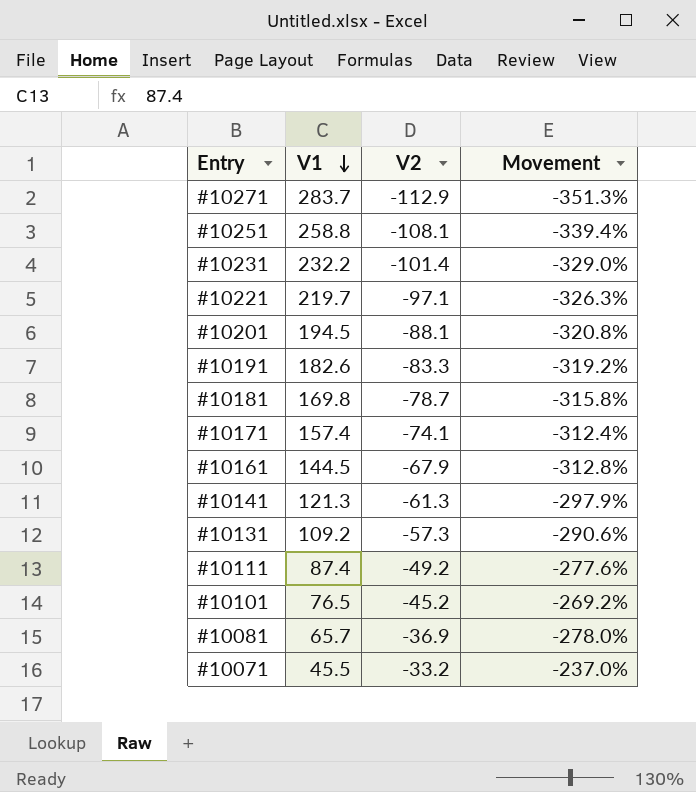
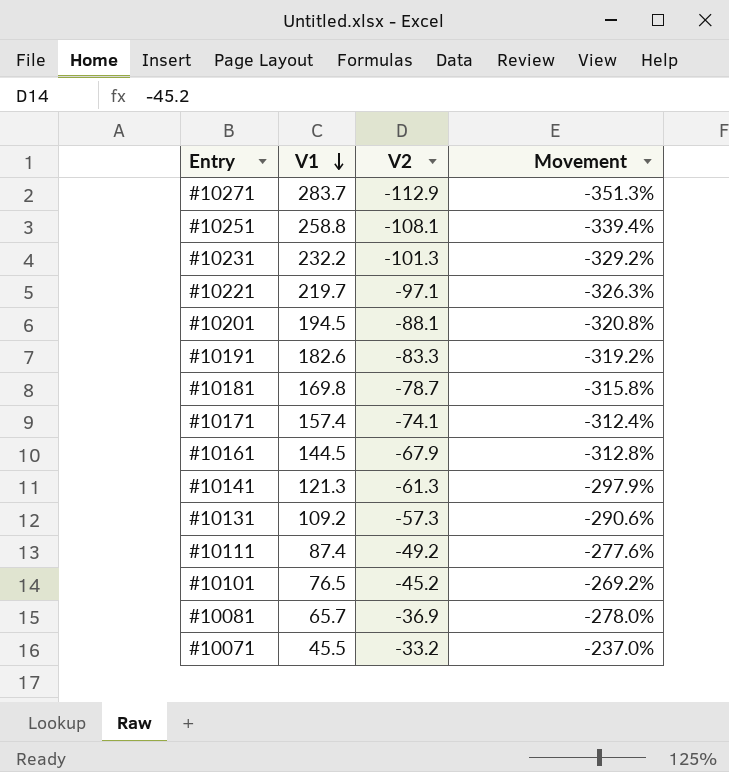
#10231 | V2: -101.4 -> -101.3
#10231 | Movement: -329.0% -> -329.2%

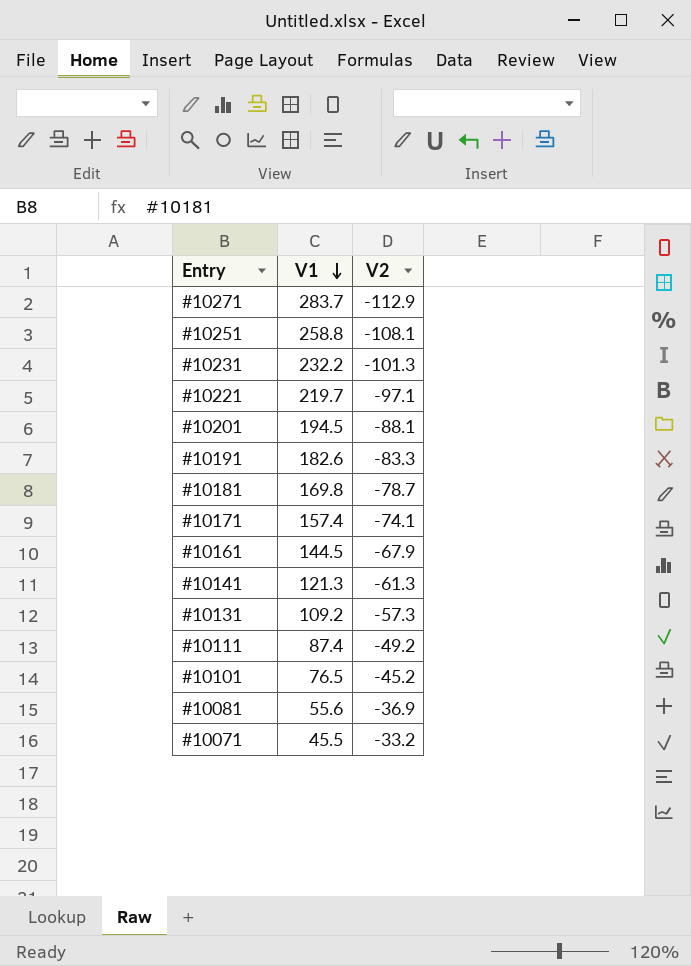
column Movement | formula: ([V1] - [V2]) / [V2] -> none
#10081 | V1: 65.7 -> 55.6

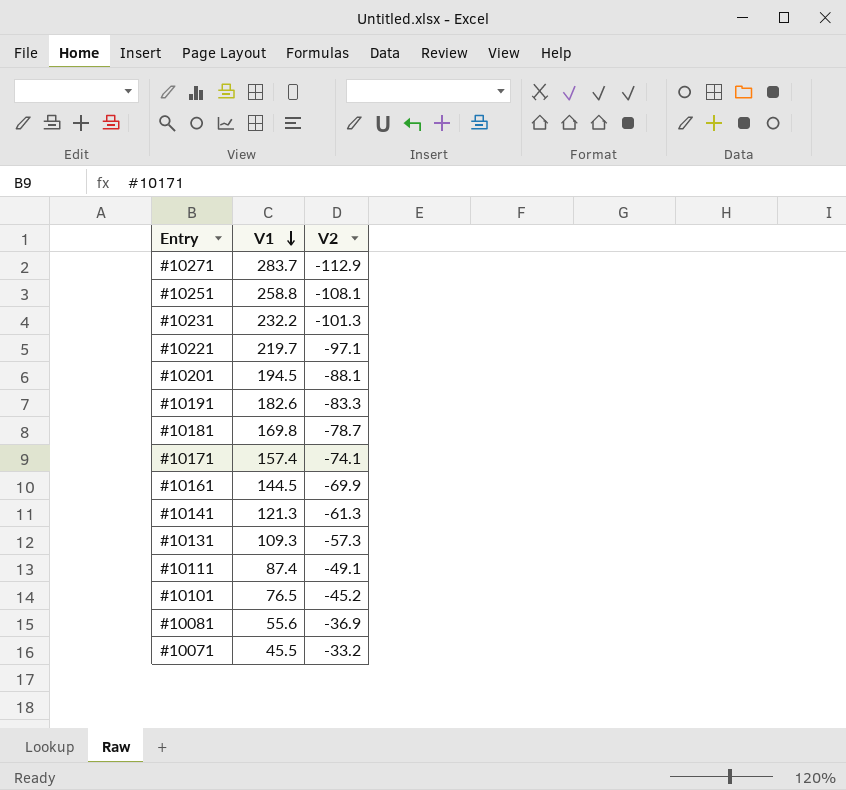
#10161 | V2: -67.9 -> -69.9
#10131 | V1: 109.2 -> 109.3
#10111 | V2: -49.2 -> -49.1

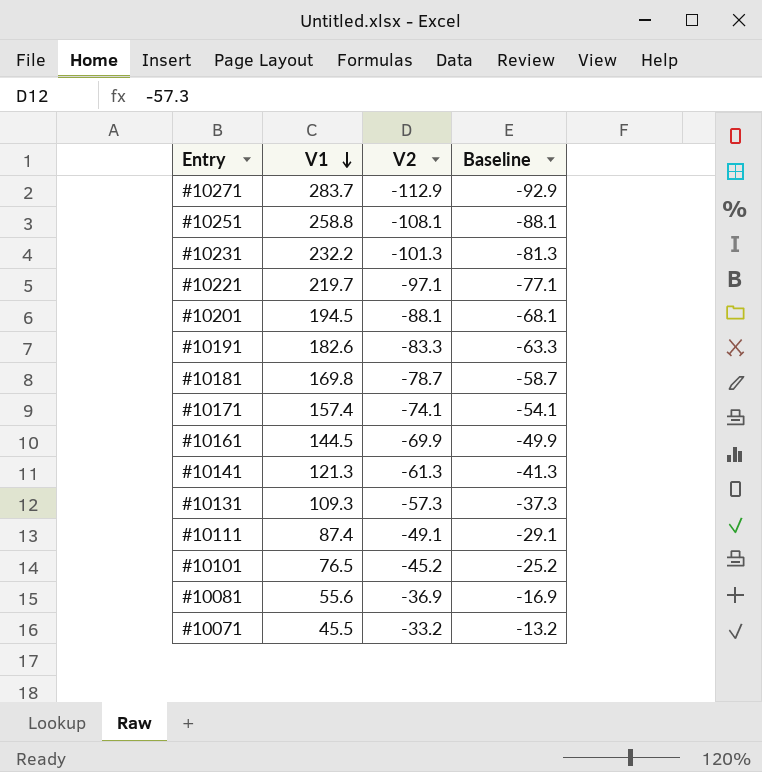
column Baseline | formula: none -> [V2] + 20

